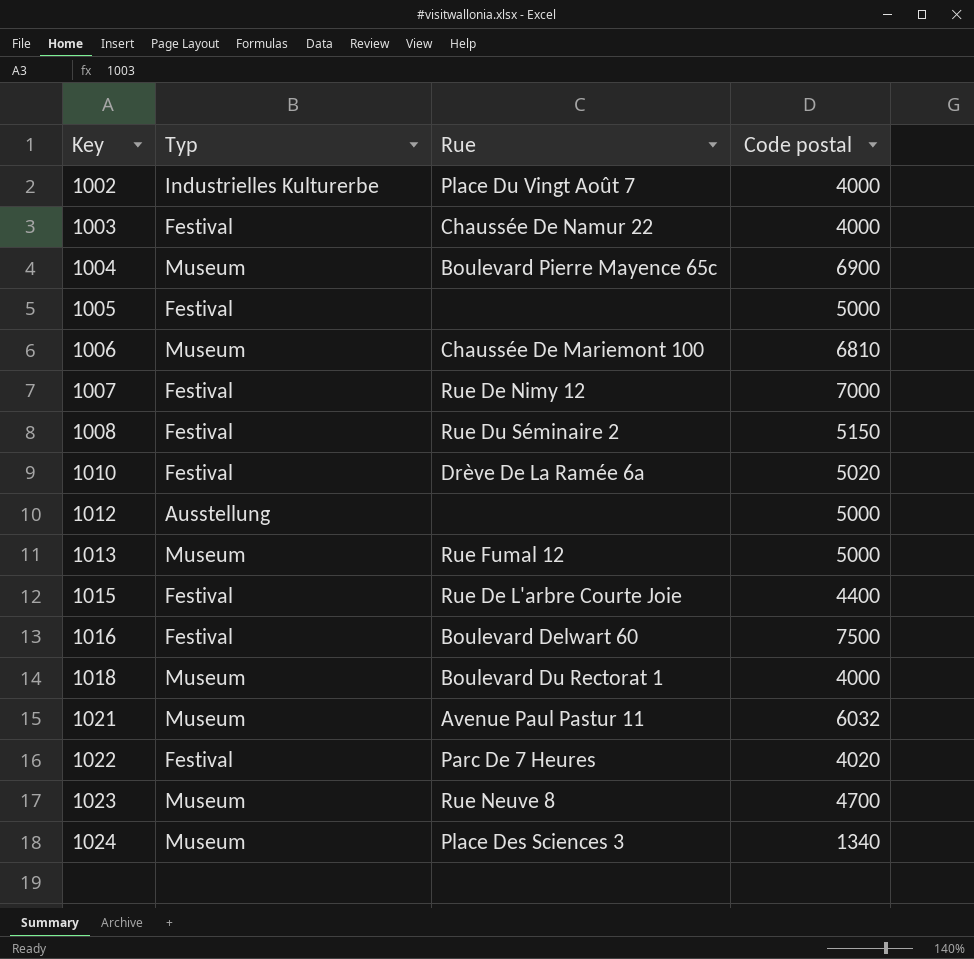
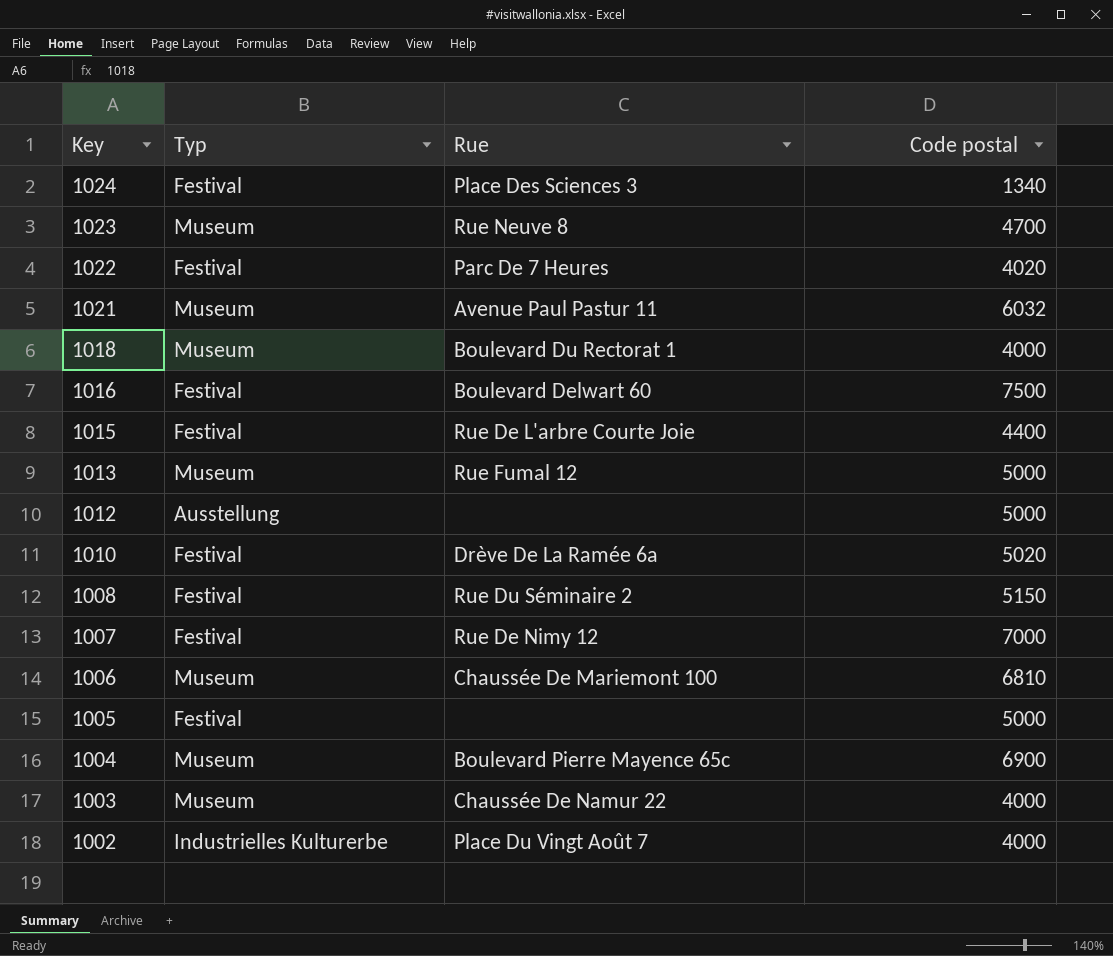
row order: Key ascending -> Key descending
1024 | Typ: Museum -> Festival
1003 | Typ: Festival -> Museum

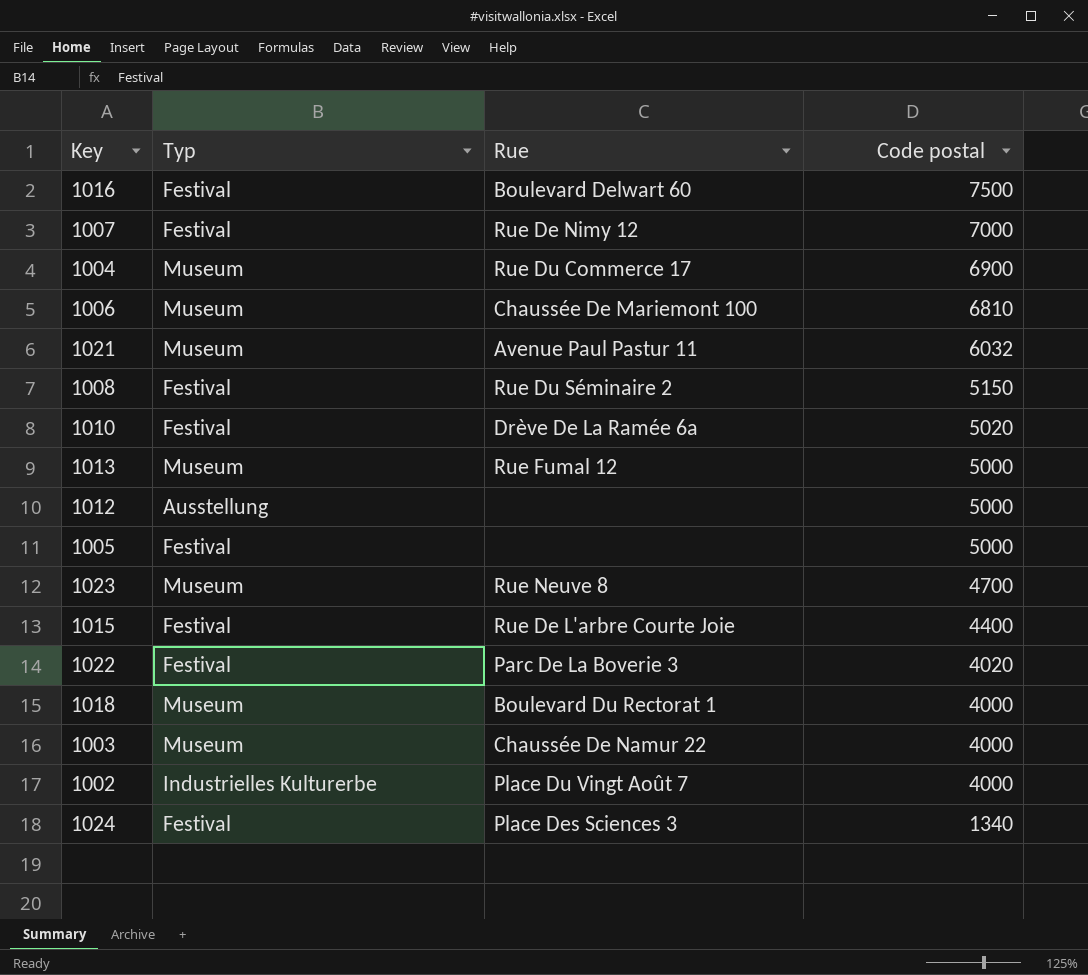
row order: Key descending -> Code postal descending
1004 | Rue: Boulevard Pierre Mayence 65c -> Rue Du Commerce 17
1022 | Rue: Parc De 7 Heures -> Parc De La Boverie 3

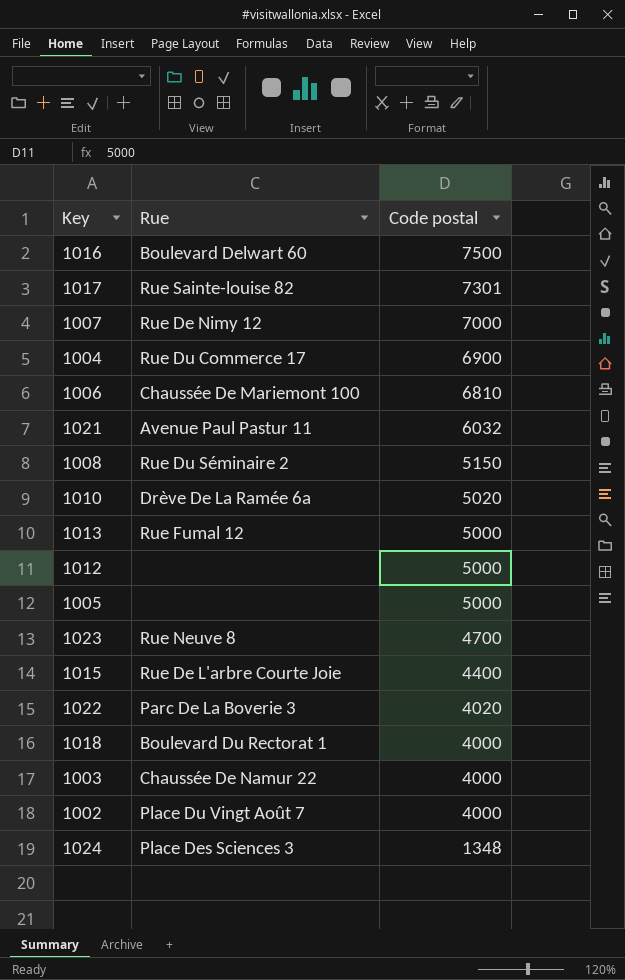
column Typ | position: 2 -> none
row 1017: none -> Rue Sainte-louise 82 | 7301
1024 | Code postal: 1340 -> 1348

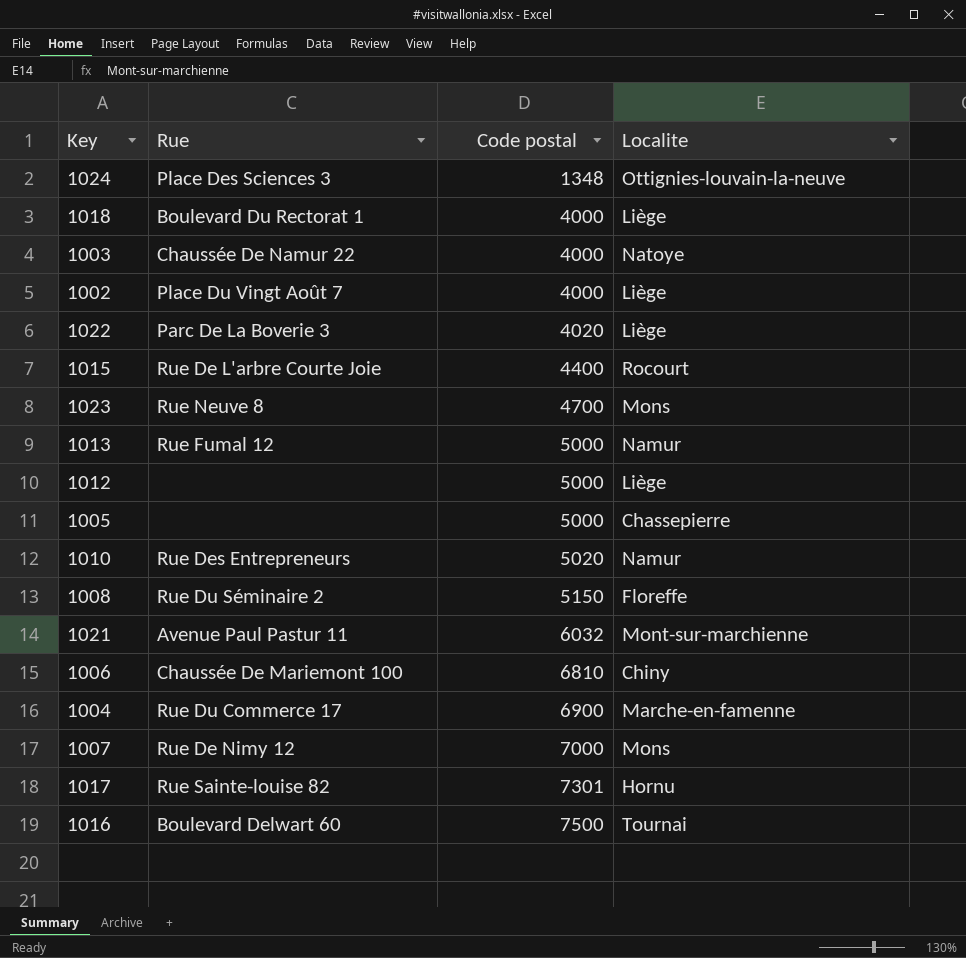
row order: Code postal descending -> Code postal ascending
column Localite | position: none -> 4
1010 | Rue: Drève De La Ramée 6a -> Rue Des Entrepreneurs

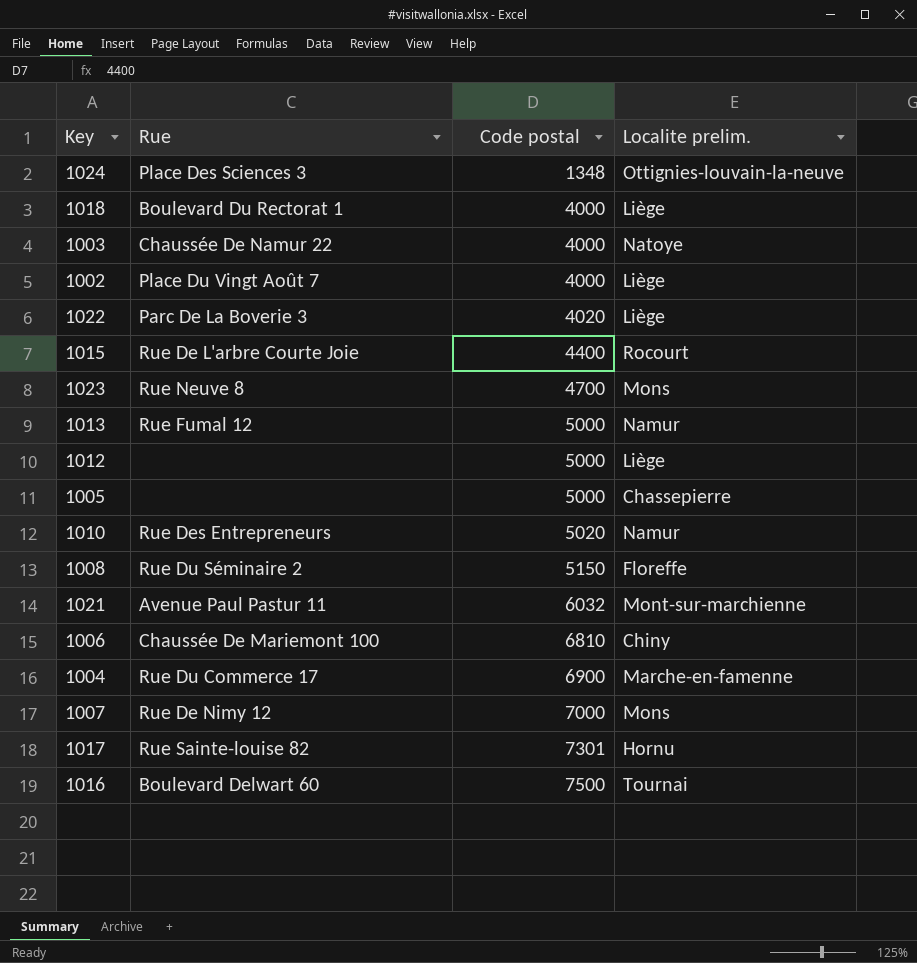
column name: Localite -> Localite prelim.

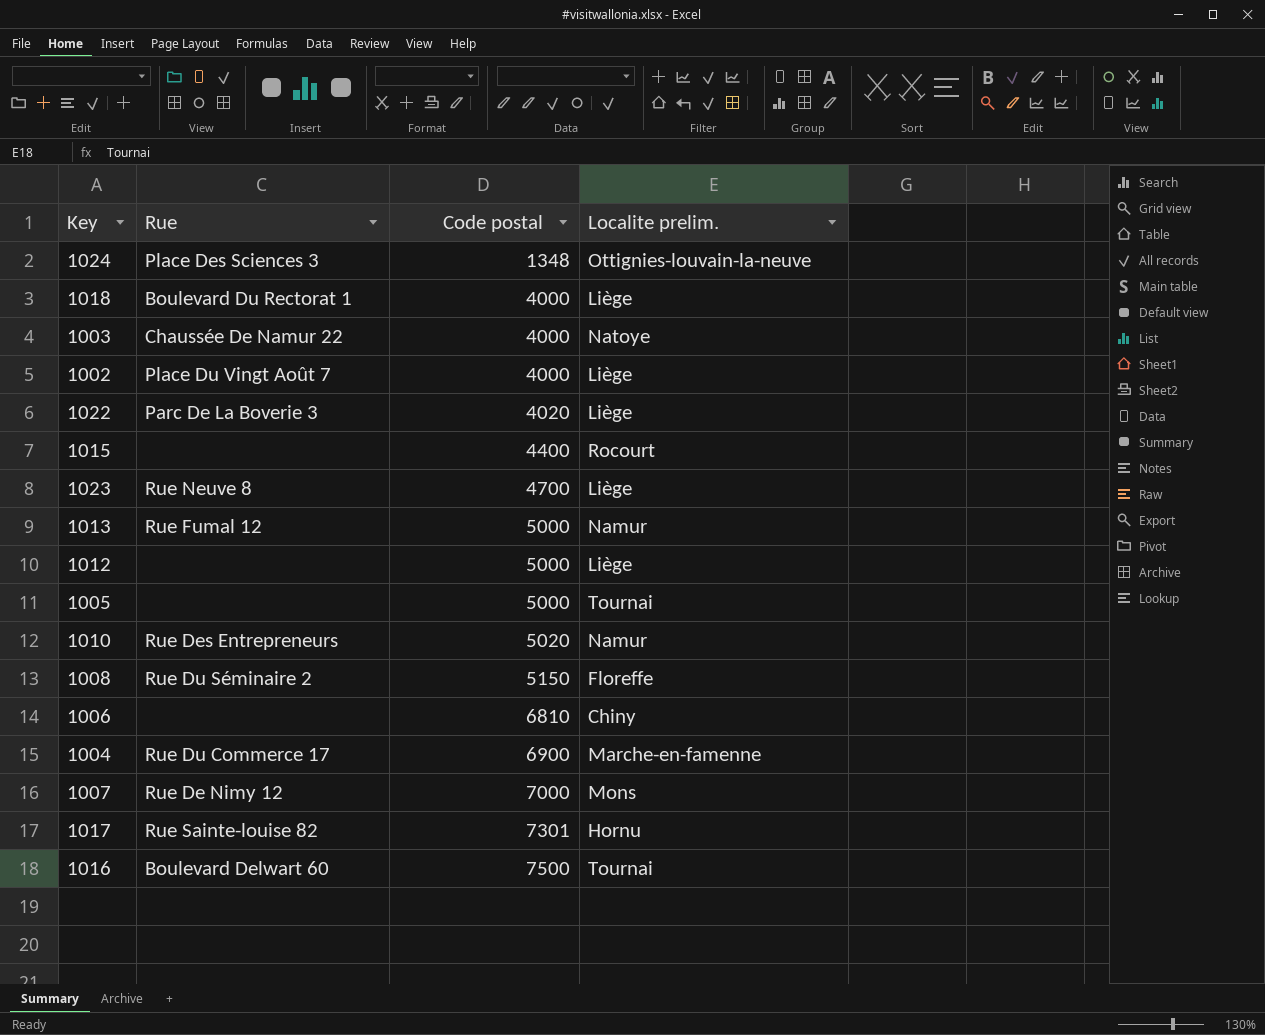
row 1021: Avenue Paul Pastur 11 | 6032 | Mont-sur-marchienne -> none
1015 | Rue: Rue De L'arbre Courte Joie -> none
1023 | Localite prelim.: Mons -> Liège
1005 | Localite prelim.: Chassepierre -> Tournai
1006 | Rue: Chaussée De Mariemont 100 -> none

